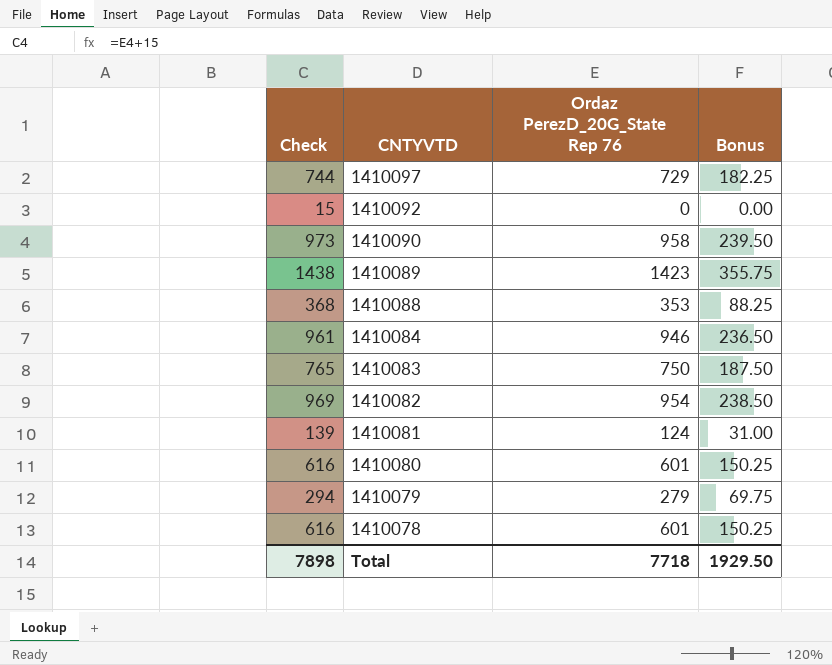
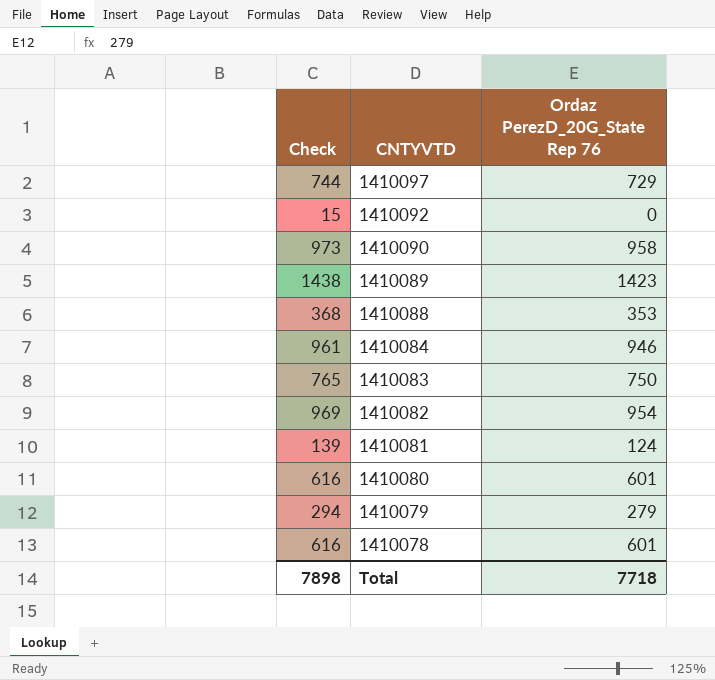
column Bonus | formula: [Ordaz PerezD_20G_State Rep 76] * 0.25 -> none

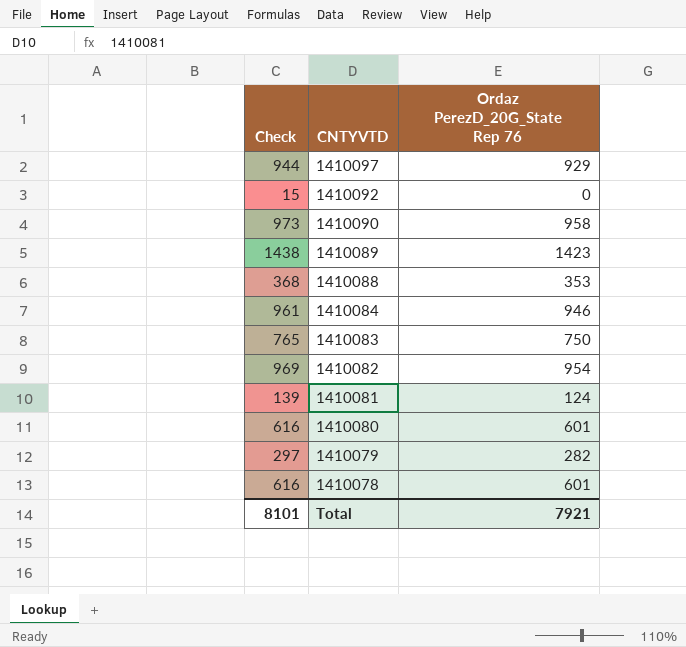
1410097 | Check: 744 -> 944
1410097 | Ordaz PerezD_20G_State Rep 76: 729 -> 929
1410079 | Check: 294 -> 297
1410079 | Ordaz PerezD_20G_State Rep 76: 279 -> 282
Total | Check: 7898 -> 8101
Total | Ordaz PerezD_20G_State Rep 76: 7718 -> 7921

